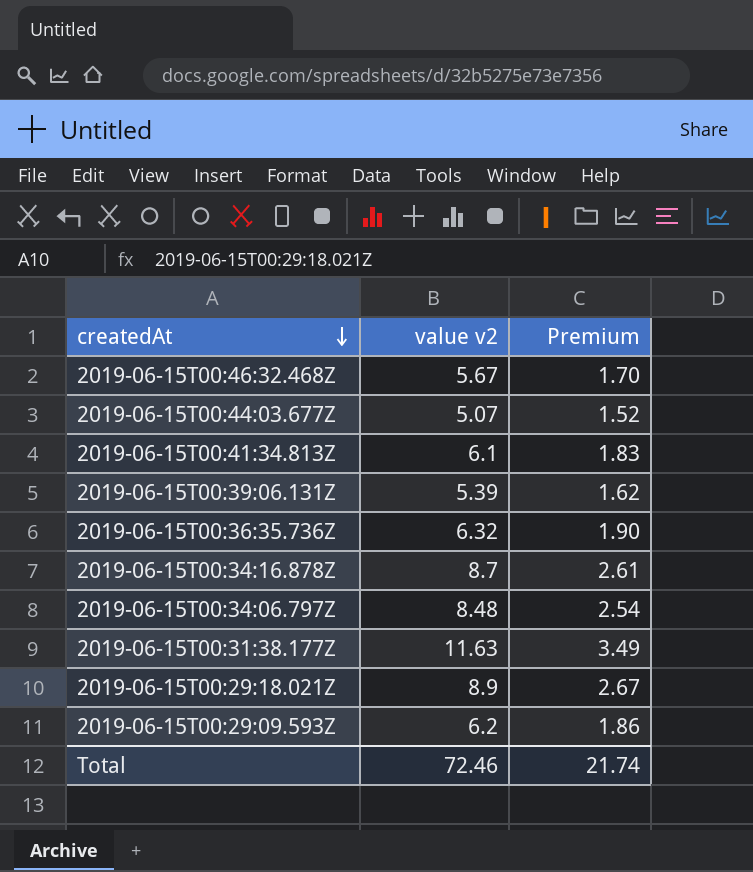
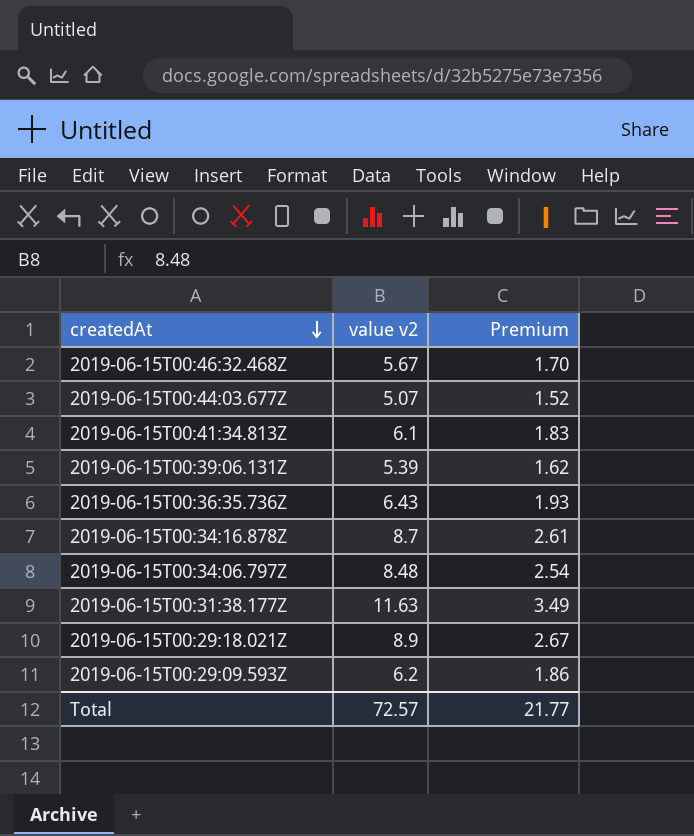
2019-06-15T00:36:35.736Z | value v2: 6.32 -> 6.43
2019-06-15T00:36:35.736Z | Premium: 1.90 -> 1.93
Total | value v2: 72.46 -> 72.57
Total | Premium: 21.74 -> 21.77

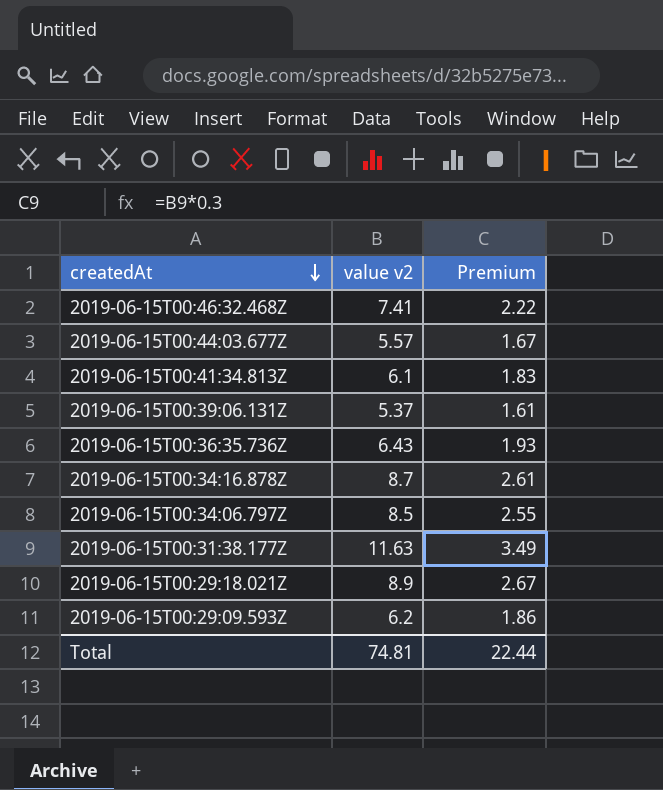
2019-06-15T00:46:32.468Z | value v2: 5.67 -> 7.41
2019-06-15T00:46:32.468Z | Premium: 1.70 -> 2.22
2019-06-15T00:44:03.677Z | value v2: 5.07 -> 5.57
2019-06-15T00:44:03.677Z | Premium: 1.52 -> 1.67
2019-06-15T00:39:06.131Z | value v2: 5.39 -> 5.37
2019-06-15T00:39:06.131Z | Premium: 1.62 -> 1.61
2019-06-15T00:34:06.797Z | value v2: 8.48 -> 8.5
2019-06-15T00:34:06.797Z | Premium: 2.54 -> 2.55
Total | value v2: 72.57 -> 74.81
Total | Premium: 21.77 -> 22.44

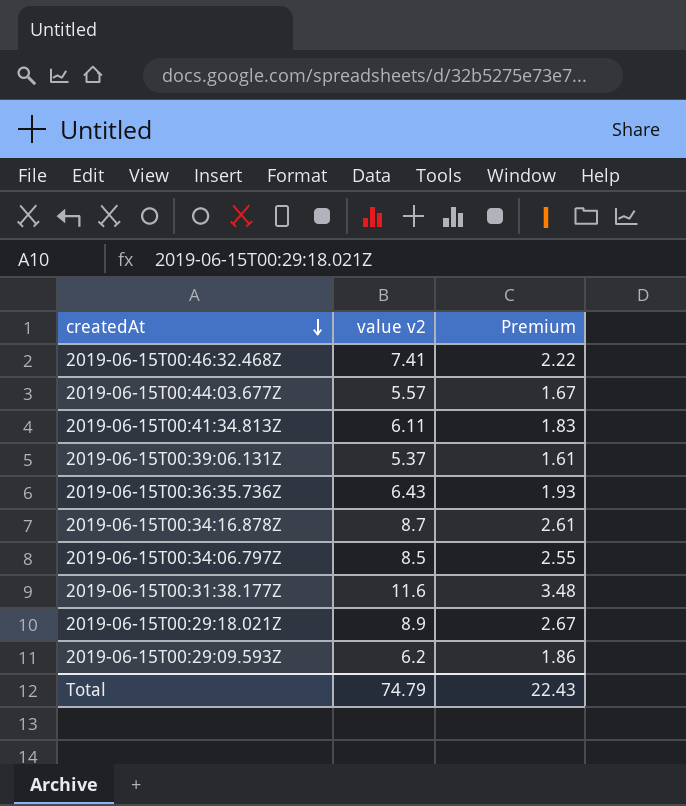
2019-06-15T00:41:34.813Z | value v2: 6.1 -> 6.11
2019-06-15T00:31:38.177Z | value v2: 11.63 -> 11.6
2019-06-15T00:31:38.177Z | Premium: 3.49 -> 3.48
Total | value v2: 74.81 -> 74.79
Total | Premium: 22.44 -> 22.43

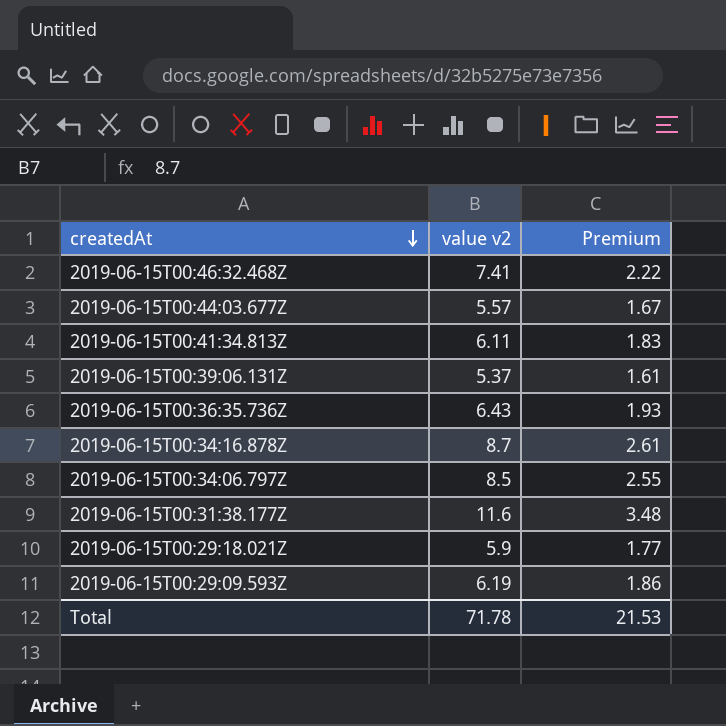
2019-06-15T00:29:18.021Z | value v2: 8.9 -> 5.9
2019-06-15T00:29:18.021Z | Premium: 2.67 -> 1.77
2019-06-15T00:29:09.593Z | value v2: 6.2 -> 6.19
Total | value v2: 74.79 -> 71.78
Total | Premium: 22.43 -> 21.53

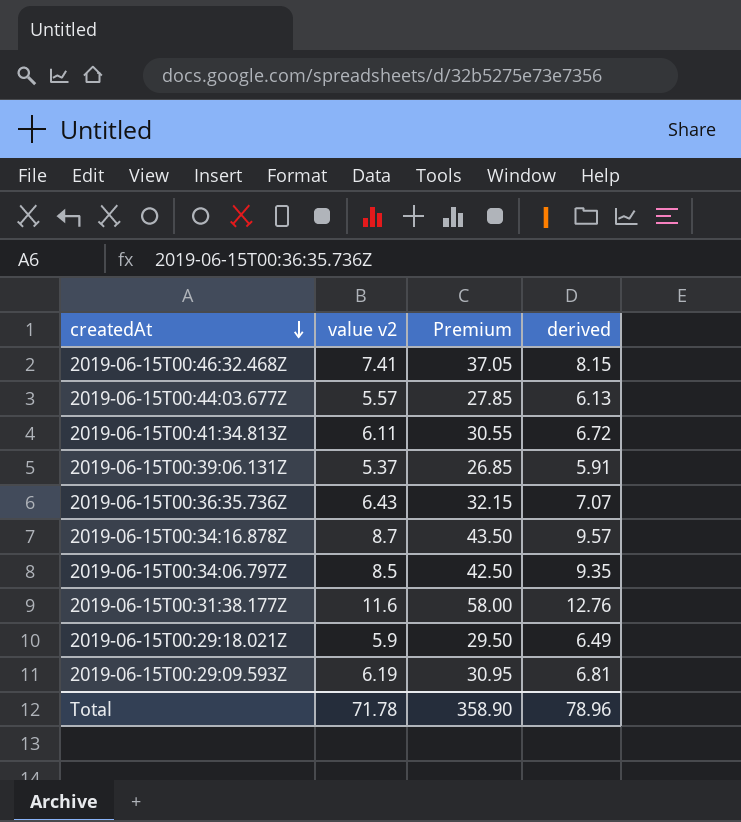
column Premium | formula: [value v2] * 0.3 -> [value v2] * 5
column derived | formula: none -> [value v2] * 1.1
Total | Premium: 21.53 -> 358.90

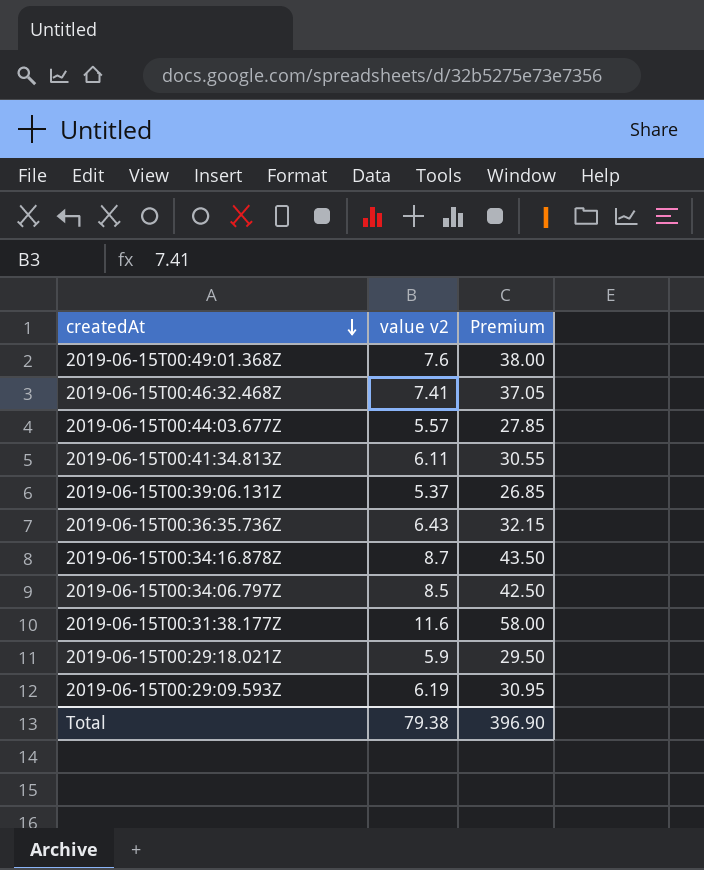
column derived | formula: [value v2] * 1.1 -> none
row 2019-06-15T00:49:01.368Z: none -> 7.6 | 38.00
Total | value v2: 71.78 -> 79.38
Total | Premium: 358.90 -> 396.90

